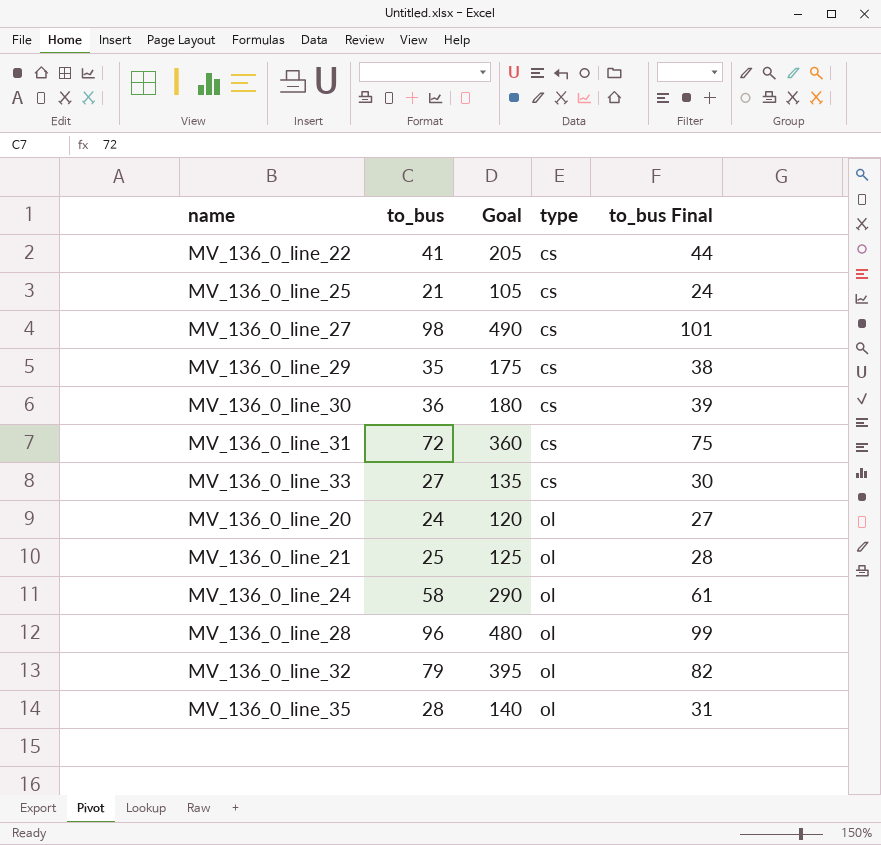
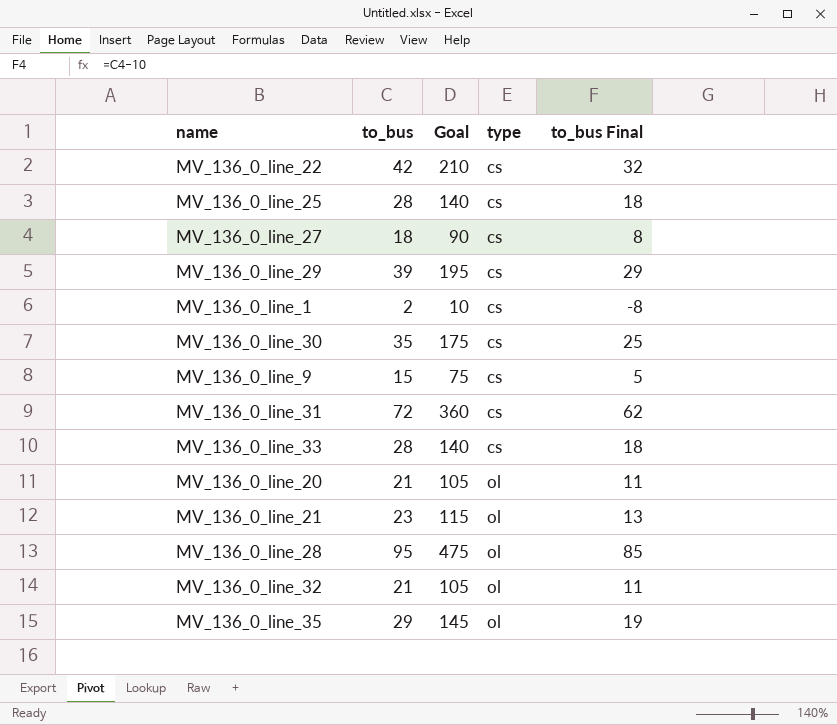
column to_bus Final | formula: [to_bus] + 3 -> [to_bus] - 10
row MV_136_0_line_24: 58 | 290 | ol | 61 -> none
MV_136_0_line_22 | to_bus: 41 -> 42
MV_136_0_line_22 | Goal: 205 -> 210
MV_136_0_line_25 | to_bus: 21 -> 28
MV_136_0_line_25 | Goal: 105 -> 140
MV_136_0_line_27 | to_bus: 98 -> 18
MV_136_0_line_27 | Goal: 490 -> 90
MV_136_0_line_29 | to_bus: 35 -> 39
MV_136_0_line_29 | Goal: 175 -> 195
row MV_136_0_line_1: none -> 2 | 10 | cs | -8
MV_136_0_line_30 | to_bus: 36 -> 35
MV_136_0_line_30 | Goal: 180 -> 175
row MV_136_0_line_9: none -> 15 | 75 | cs | 5
MV_136_0_line_33 | to_bus: 27 -> 28
MV_136_0_line_33 | Goal: 135 -> 140
MV_136_0_line_20 | to_bus: 24 -> 21
MV_136_0_line_20 | Goal: 120 -> 105
MV_136_0_line_21 | to_bus: 25 -> 23
MV_136_0_line_21 | Goal: 125 -> 115
MV_136_0_line_28 | to_bus: 96 -> 95
MV_136_0_line_28 | Goal: 480 -> 475
MV_136_0_line_32 | to_bus: 79 -> 21
MV_136_0_line_32 | Goal: 395 -> 105
MV_136_0_line_35 | to_bus: 28 -> 29
MV_136_0_line_35 | Goal: 140 -> 145

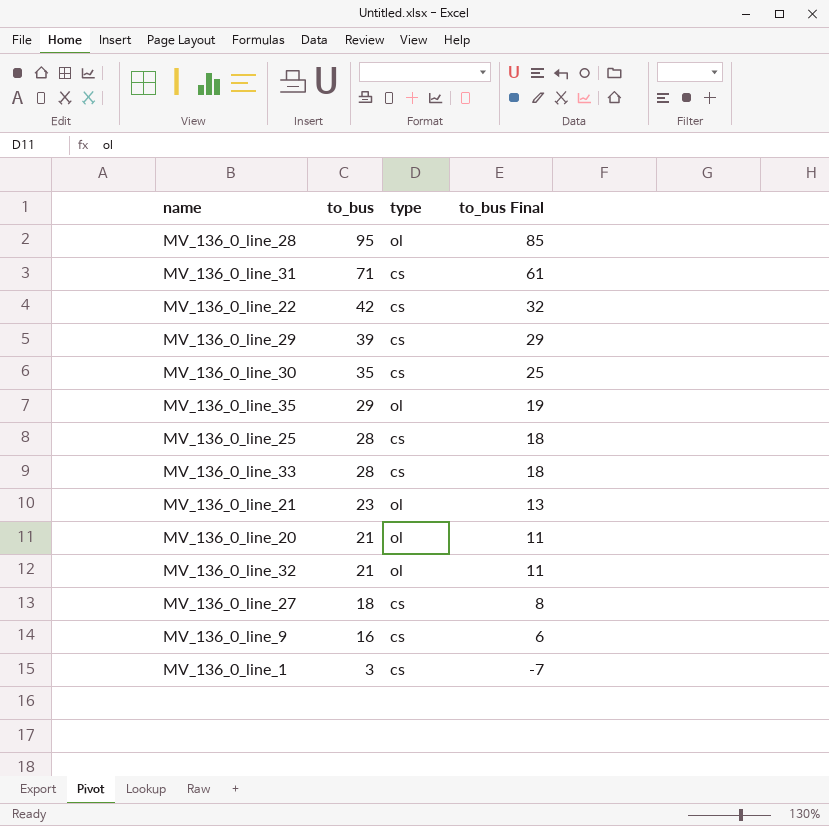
row order: type ascending -> to_bus descending
column Goal | formula: [to_bus] * 5 -> none
MV_136_0_line_31 | to_bus: 72 -> 71
MV_136_0_line_31 | to_bus Final: 62 -> 61
MV_136_0_line_9 | to_bus: 15 -> 16
MV_136_0_line_9 | to_bus Final: 5 -> 6
MV_136_0_line_1 | to_bus: 2 -> 3
MV_136_0_line_1 | to_bus Final: -8 -> -7

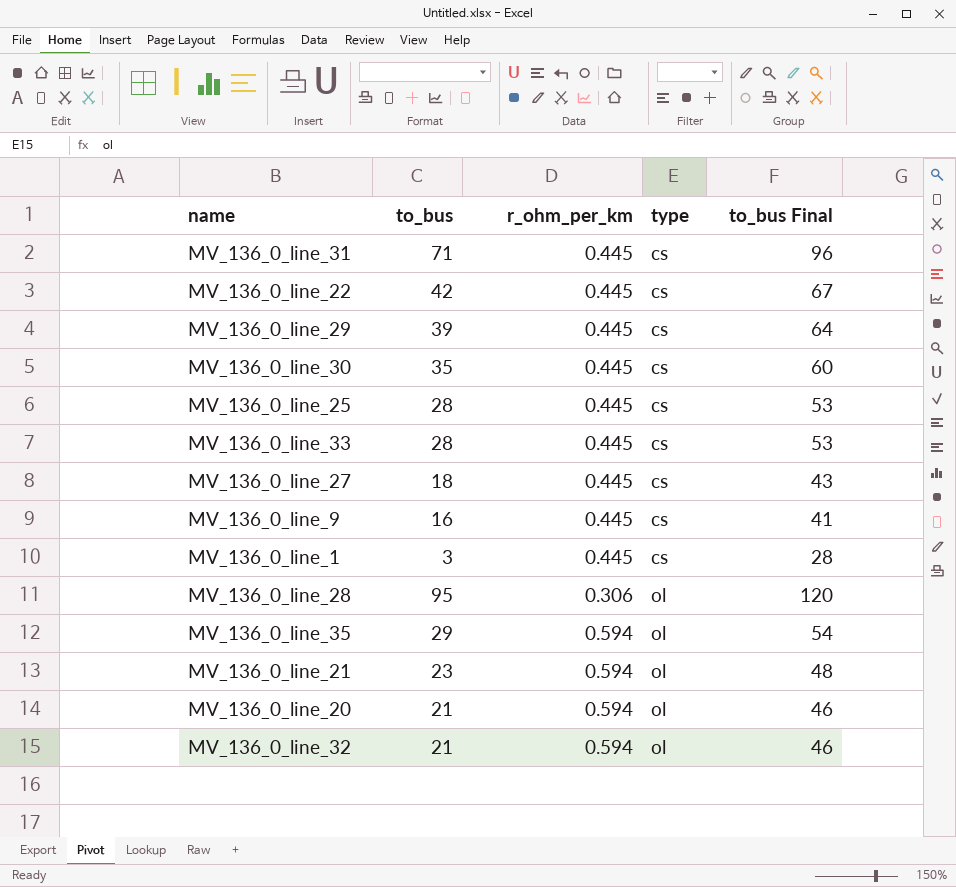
row order: to_bus descending -> type ascending
column r_ohm_per_km | position: none -> 3
column to_bus Final | formula: [to_bus] - 10 -> [to_bus] + 25

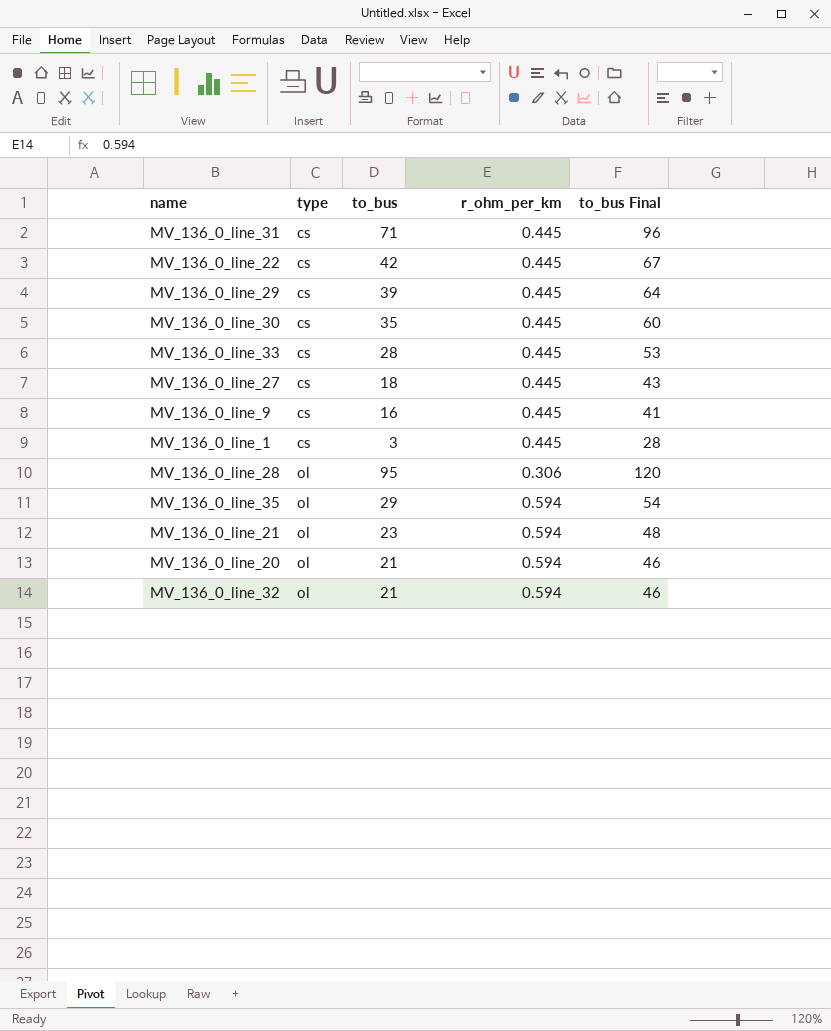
column type | position: 4 -> 2
row MV_136_0_line_25: 28 | 0.445 | cs | 53 -> none

